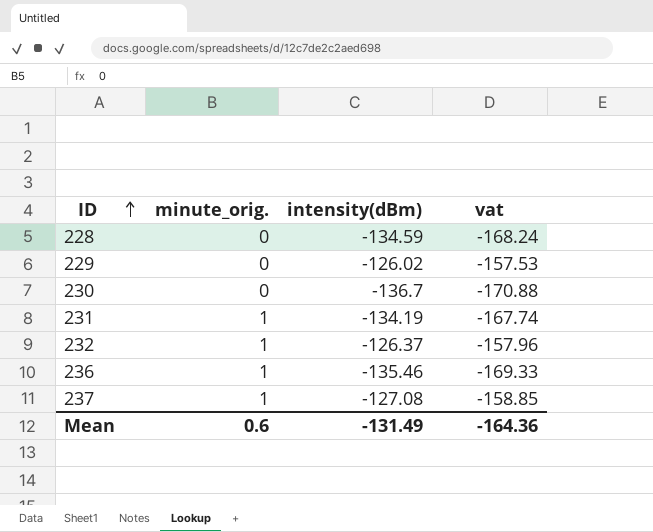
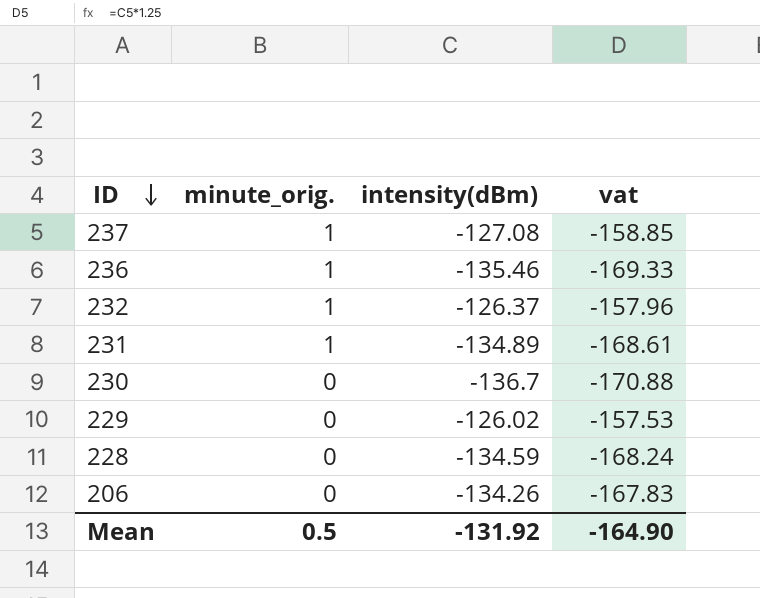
row order: ID ascending -> ID descending
231 | intensity(dBm): -134.19 -> -134.89
231 | vat: -167.74 -> -168.61
row 206: none -> 0 | -134.26 | -167.83
Mean | minute_orig.: 0.6 -> 0.5
Mean | intensity(dBm): -131.49 -> -131.92
Mean | vat: -164.36 -> -164.90

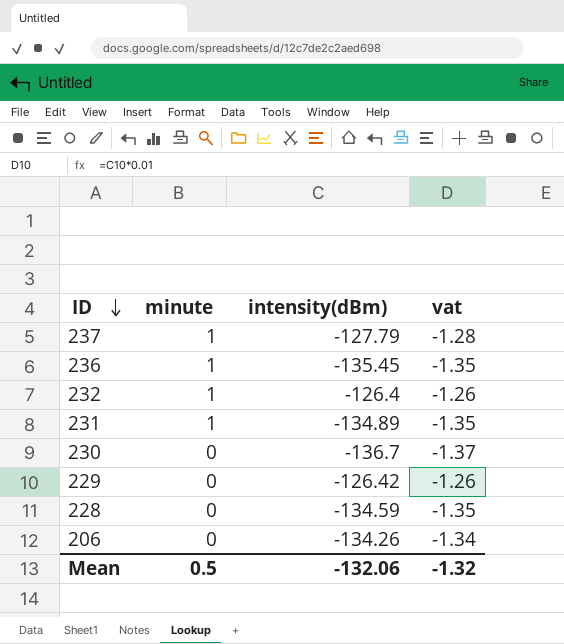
column name: minute_orig. -> minute
column vat | formula: [intensity(dBm)] * 1.25 -> [intensity(dBm)] * 0.01
237 | intensity(dBm): -127.08 -> -127.79
236 | intensity(dBm): -135.46 -> -135.45
232 | intensity(dBm): -126.37 -> -126.4
229 | intensity(dBm): -126.02 -> -126.42
Mean | intensity(dBm): -131.92 -> -132.06
Mean | vat: -164.90 -> -1.32

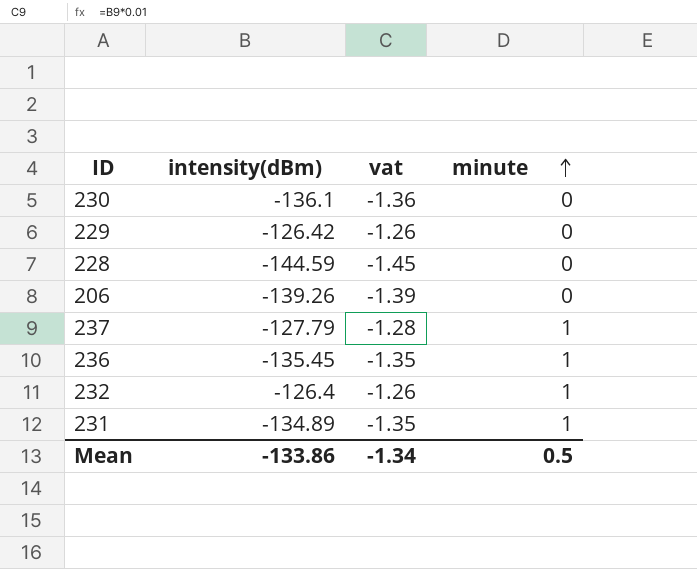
row order: ID descending -> minute ascending
column minute | position: 2 -> 4
230 | intensity(dBm): -136.7 -> -136.1
230 | vat: -1.37 -> -1.36
228 | intensity(dBm): -134.59 -> -144.59
228 | vat: -1.35 -> -1.45
206 | intensity(dBm): -134.26 -> -139.26
206 | vat: -1.34 -> -1.39
Mean | intensity(dBm): -132.06 -> -133.86
Mean | vat: -1.32 -> -1.34

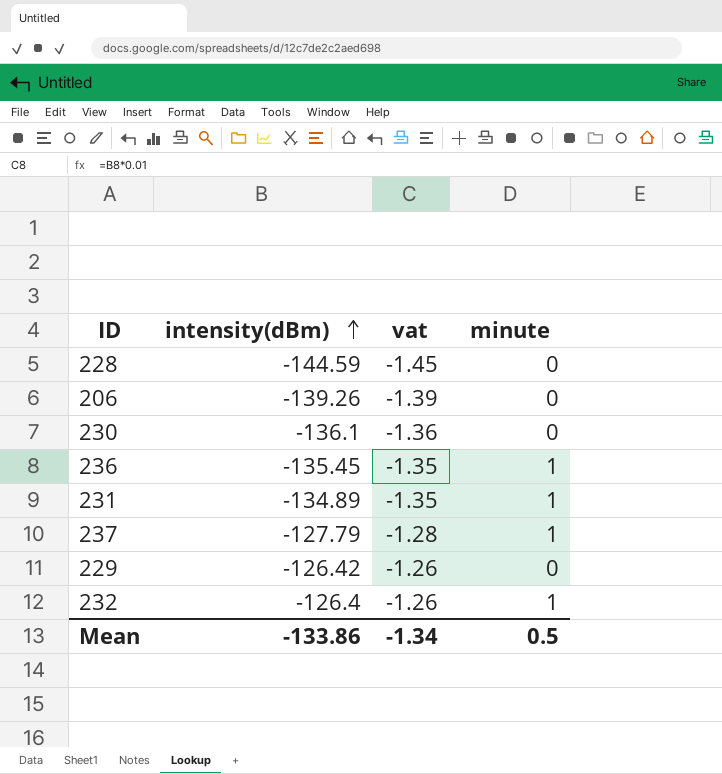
row order: minute ascending -> intensity(dBm) ascending

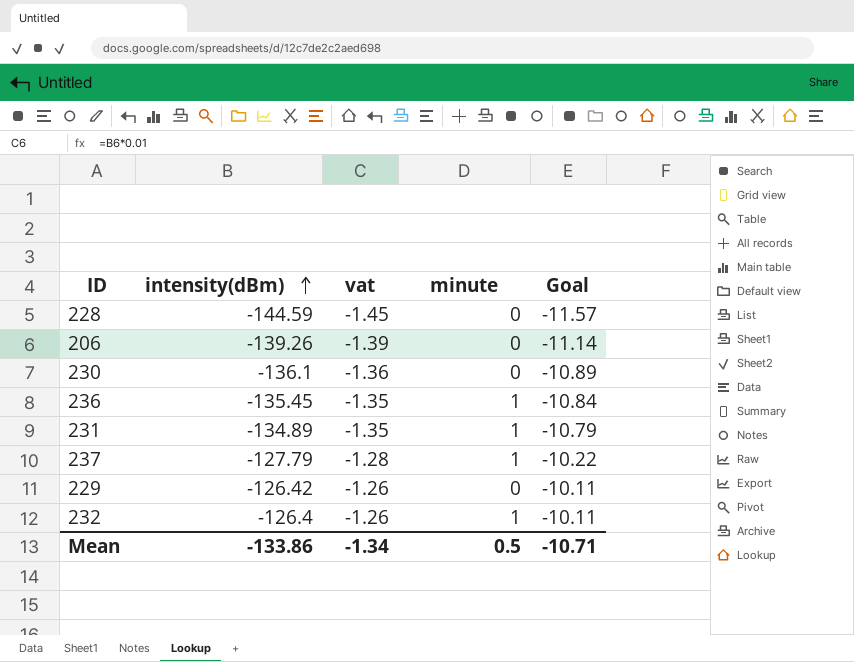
column Goal | formula: none -> [intensity(dBm)] * 0.08

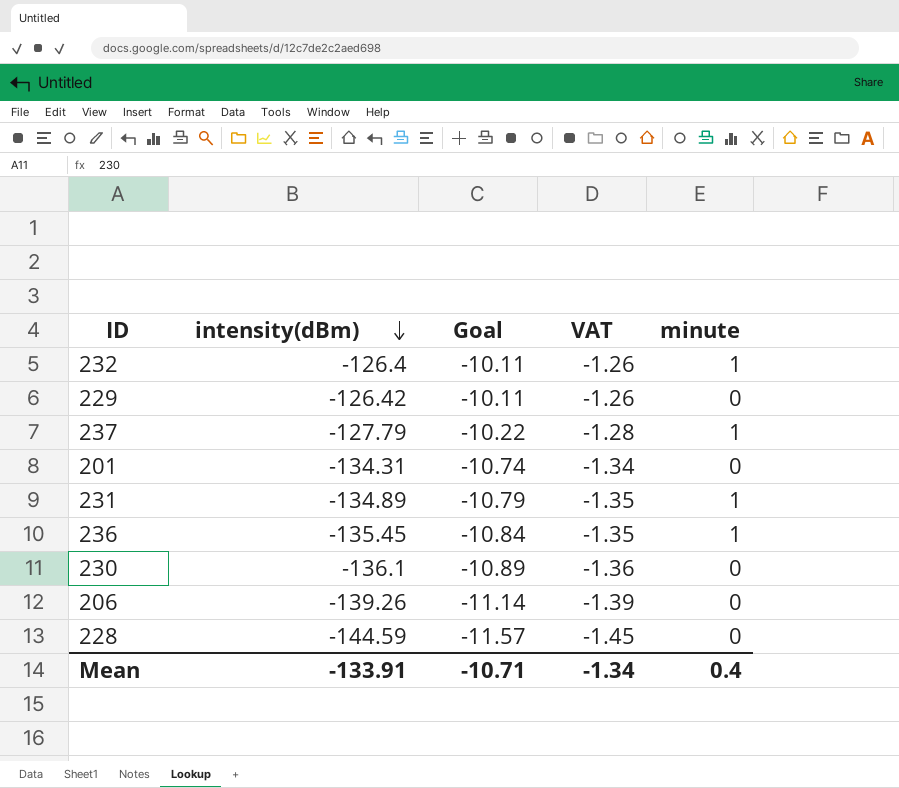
row order: intensity(dBm) ascending -> intensity(dBm) descending
column Goal | position: 5 -> 3
column name: vat -> VAT
row 201: none -> -134.31 | -10.74 | -1.34 | 0
Mean | intensity(dBm): -133.86 -> -133.91
Mean | minute: 0.5 -> 0.4

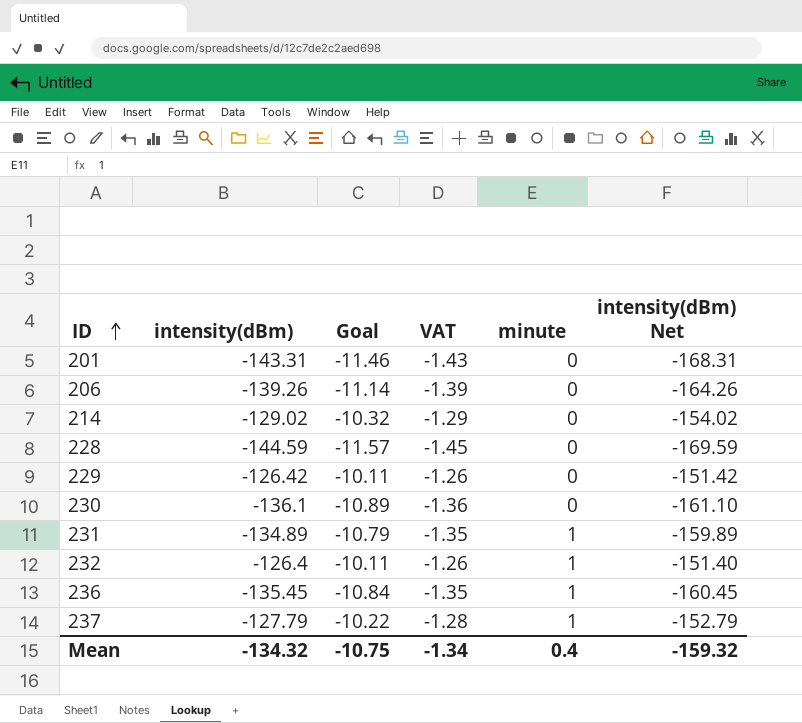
row order: intensity(dBm) descending -> ID ascending
column intensity(dBm) Net | formula: none -> [intensity(dBm)] - 25
201 | intensity(dBm): -134.31 -> -143.31
201 | Goal: -10.74 -> -11.46
201 | VAT: -1.34 -> -1.43
row 214: none -> -129.02 | -10.32 | -1.29 | 0 | -154.02
Mean | intensity(dBm): -133.91 -> -134.32
Mean | Goal: -10.71 -> -10.75

